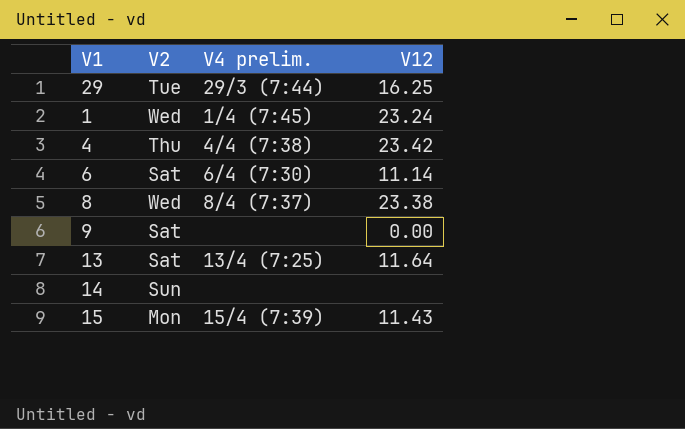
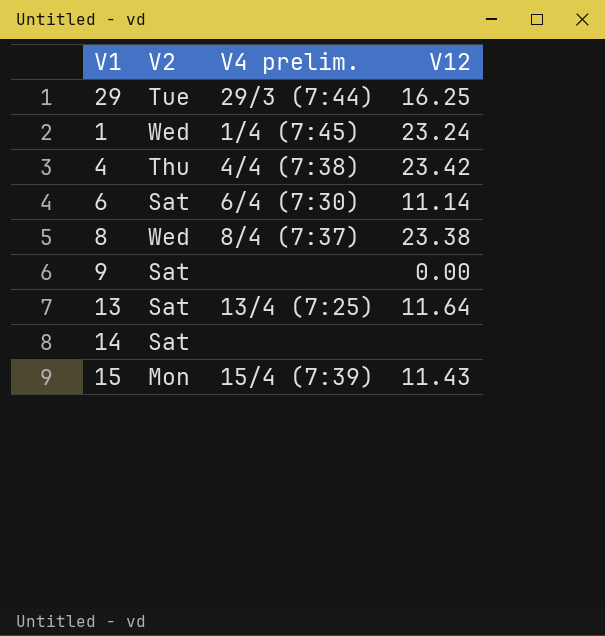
14 | V2: Sun -> Sat

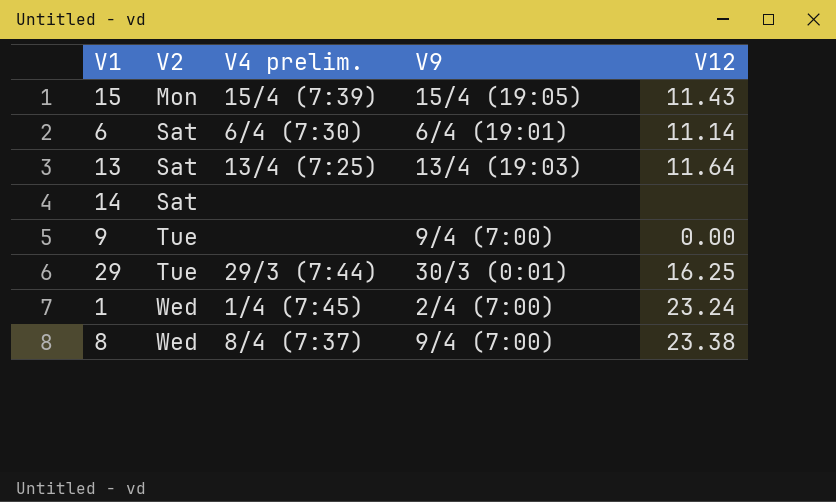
row order: none -> V2 ascending
column V9 | position: none -> 4
row 4: Thu | 4/4 (7:38) | 23.42 -> none
9 | V2: Sat -> Tue

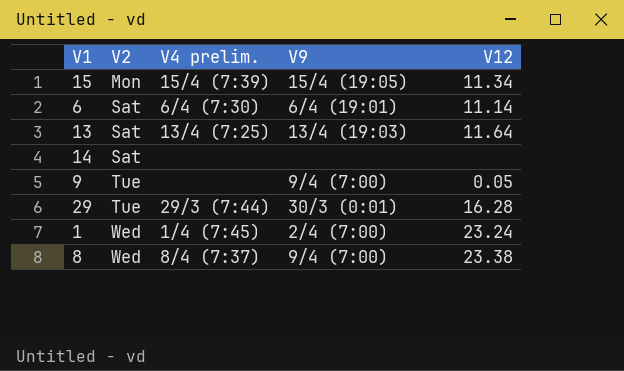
15 | V12: 11.43 -> 11.34
9 | V12: 0.00 -> 0.05
29 | V12: 16.25 -> 16.28

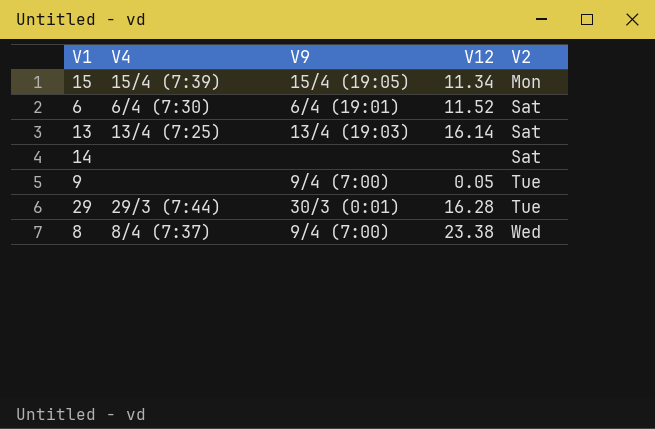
column name: V4 prelim. -> V4
column V2 | position: 2 -> 5
row 1: Wed | 1/4 (7:45) | 2/4 (7:00) | 23.24 -> none
6 | V12: 11.14 -> 11.52
13 | V12: 11.64 -> 16.14

